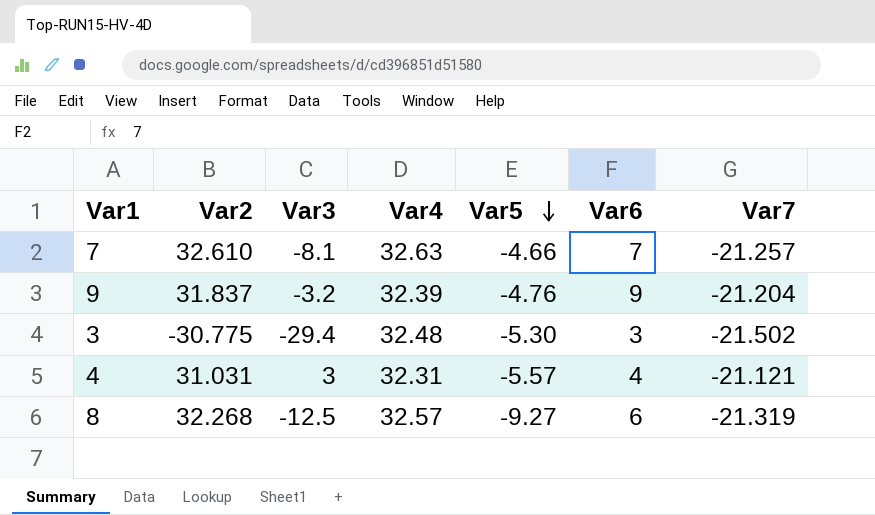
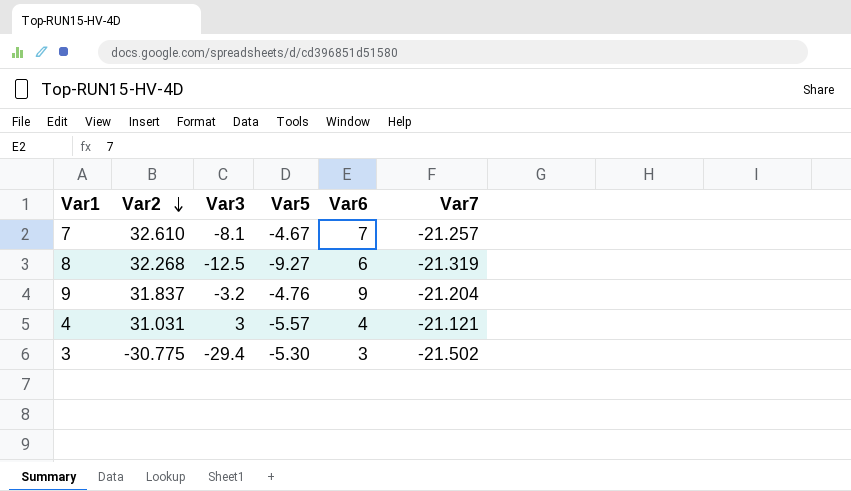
row order: Var5 descending -> Var2 descending
column Var4 | position: 4 -> none
7 | Var5: -4.66 -> -4.67

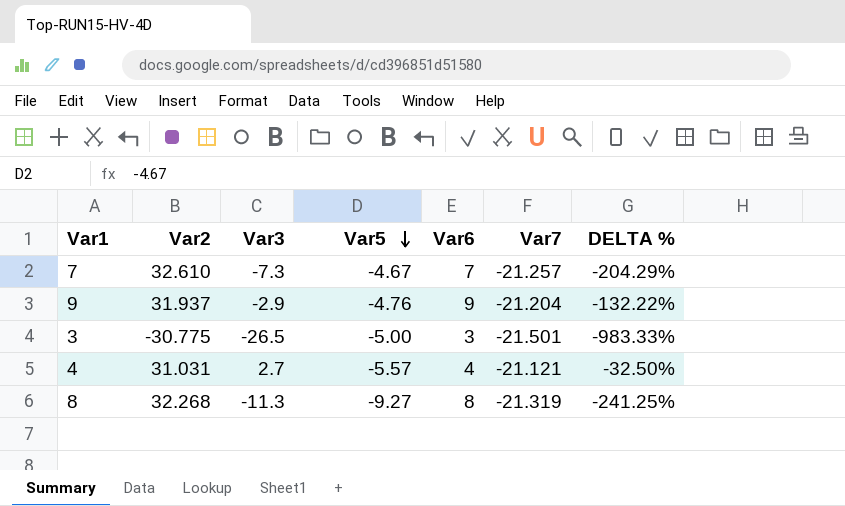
row order: Var2 descending -> Var5 descending
column DELTA % | formula: none -> ([Var3] - [Var6]) / [Var6]
7 | Var3: -8.1 -> -7.3
9 | Var2: 31.837 -> 31.937
9 | Var3: -3.2 -> -2.9
3 | Var3: -29.4 -> -26.5
3 | Var5: -5.30 -> -5.00
3 | Var7: -21.502 -> -21.501
4 | Var3: 3 -> 2.7
8 | Var3: -12.5 -> -11.3
8 | Var6: 6 -> 8

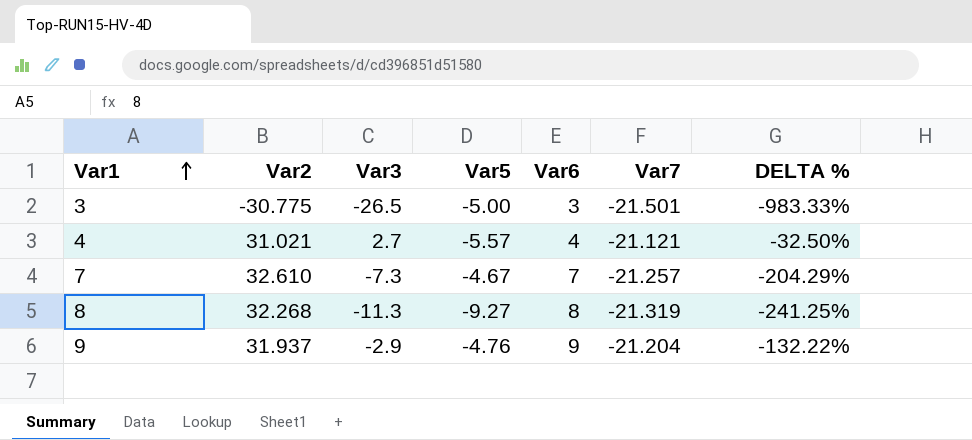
row order: Var5 descending -> Var1 ascending
4 | Var2: 31.031 -> 31.021

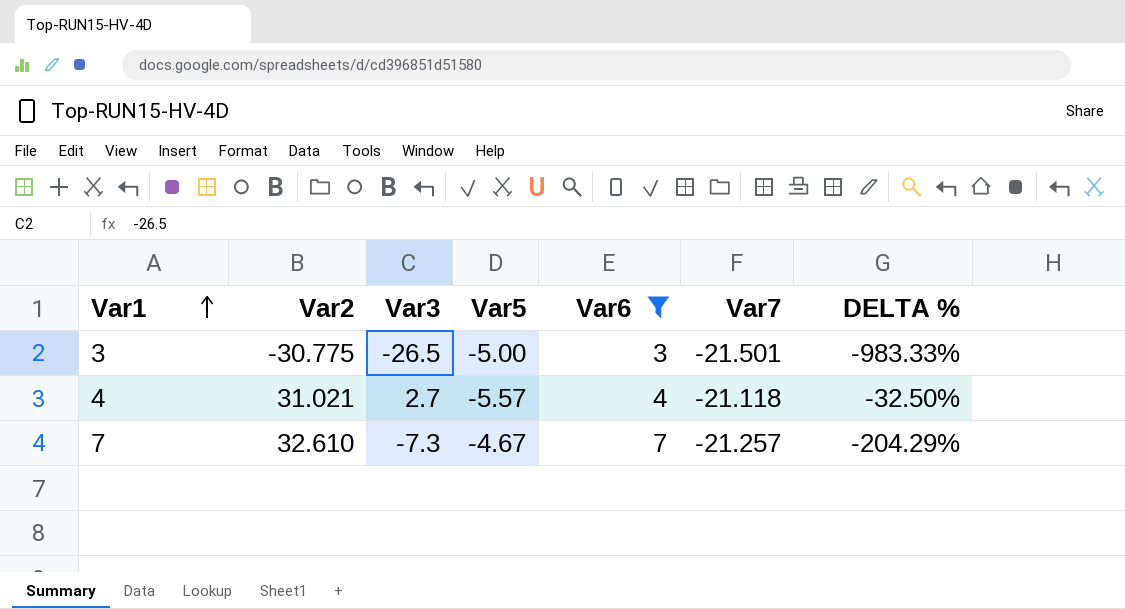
filter: none -> Var6 <= 7
4 | Var7: -21.121 -> -21.118

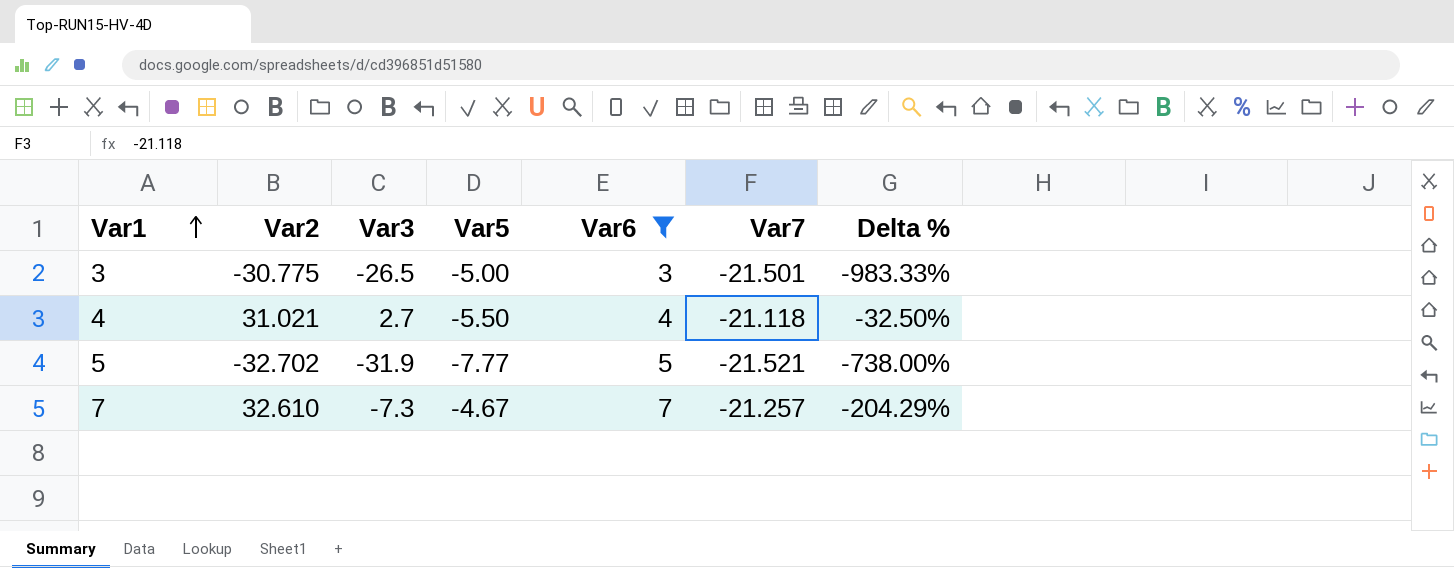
column name: DELTA % -> Delta %
4 | Var5: -5.57 -> -5.50
row 5: none -> -32.702 | -31.9 | -7.77 | 5 | -21.521 | -738.00%

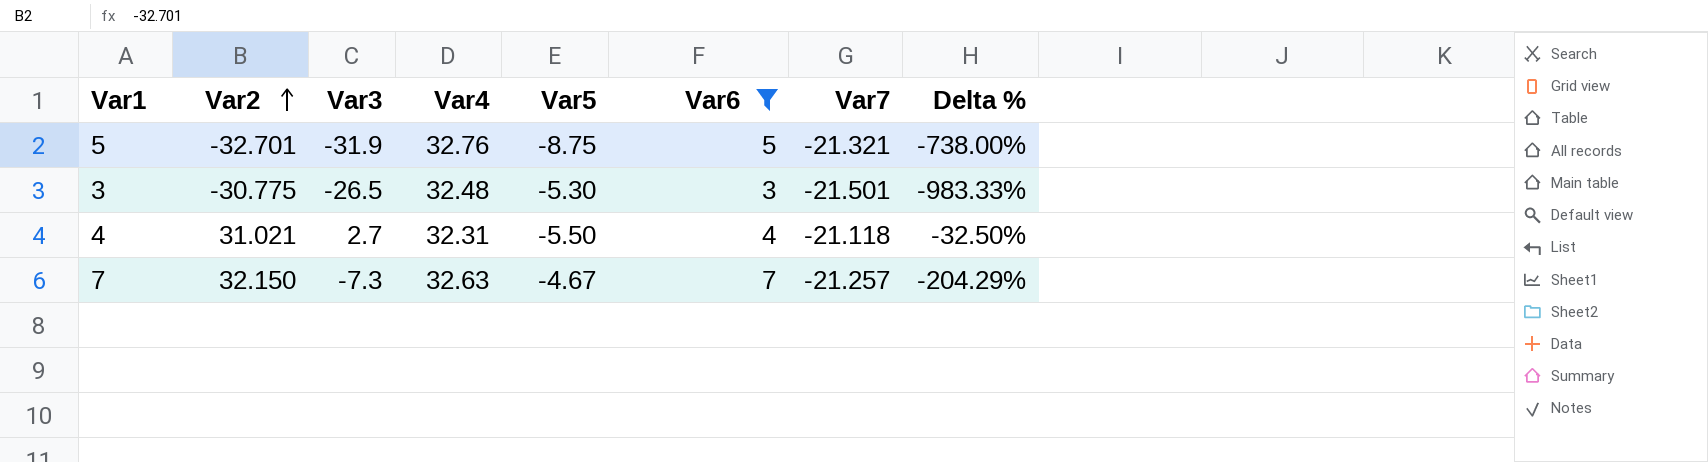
row order: Var1 ascending -> Var2 ascending
column Var4 | position: none -> 4
5 | Var2: -32.702 -> -32.701
5 | Var5: -7.77 -> -8.75
5 | Var7: -21.521 -> -21.321
3 | Var5: -5.00 -> -5.30
7 | Var2: 32.610 -> 32.150

